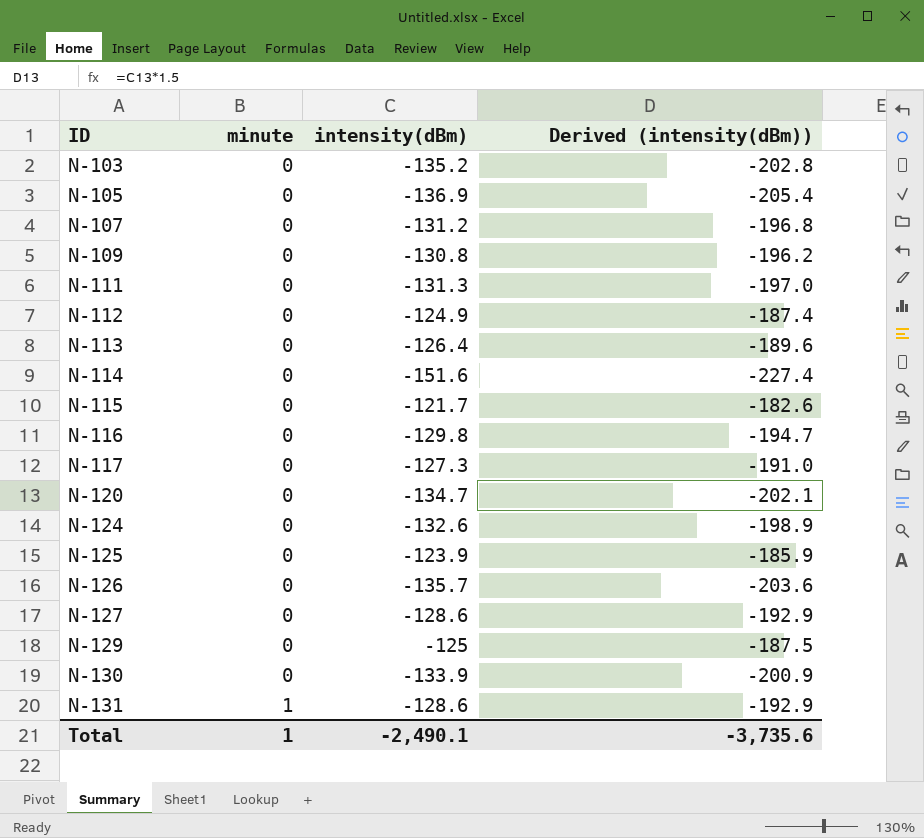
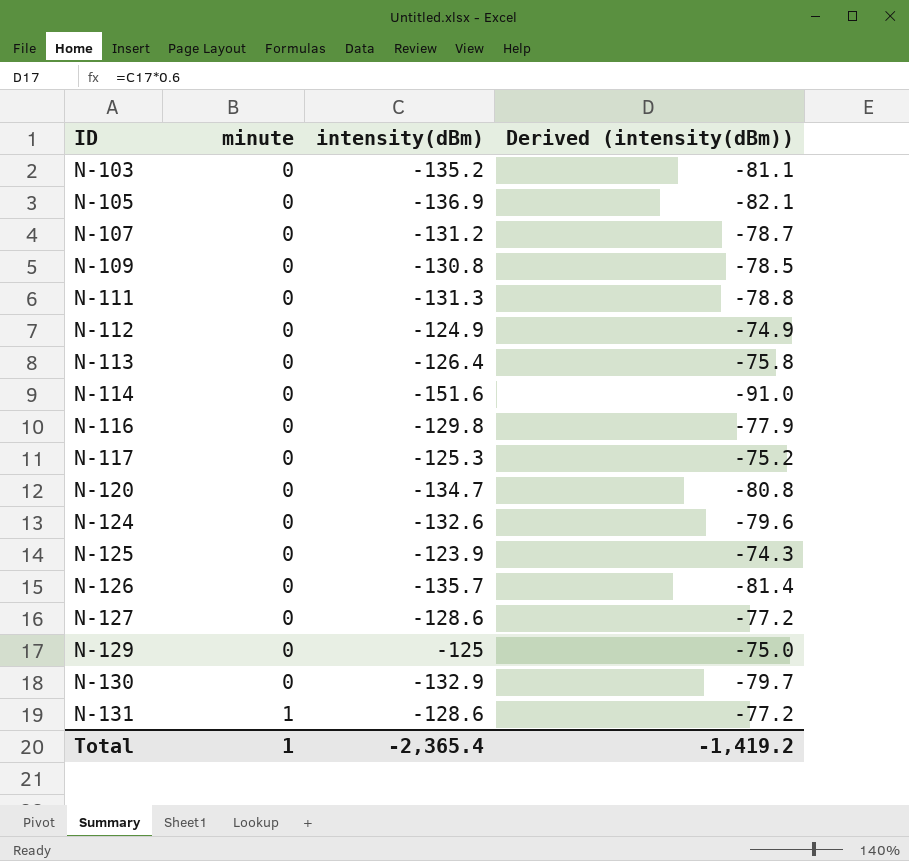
column Derived (intensity(dBm)) | formula: [intensity(dBm)] * 1.5 -> [intensity(dBm)] * 0.6
row N-115: 0 | -121.7 | -182.6 -> none
N-117 | intensity(dBm): -127.3 -> -125.3
N-130 | intensity(dBm): -133.9 -> -132.9
Total | intensity(dBm): -2,490.1 -> -2,365.4
Total | Derived (intensity(dBm)): -3,735.6 -> -1,419.2

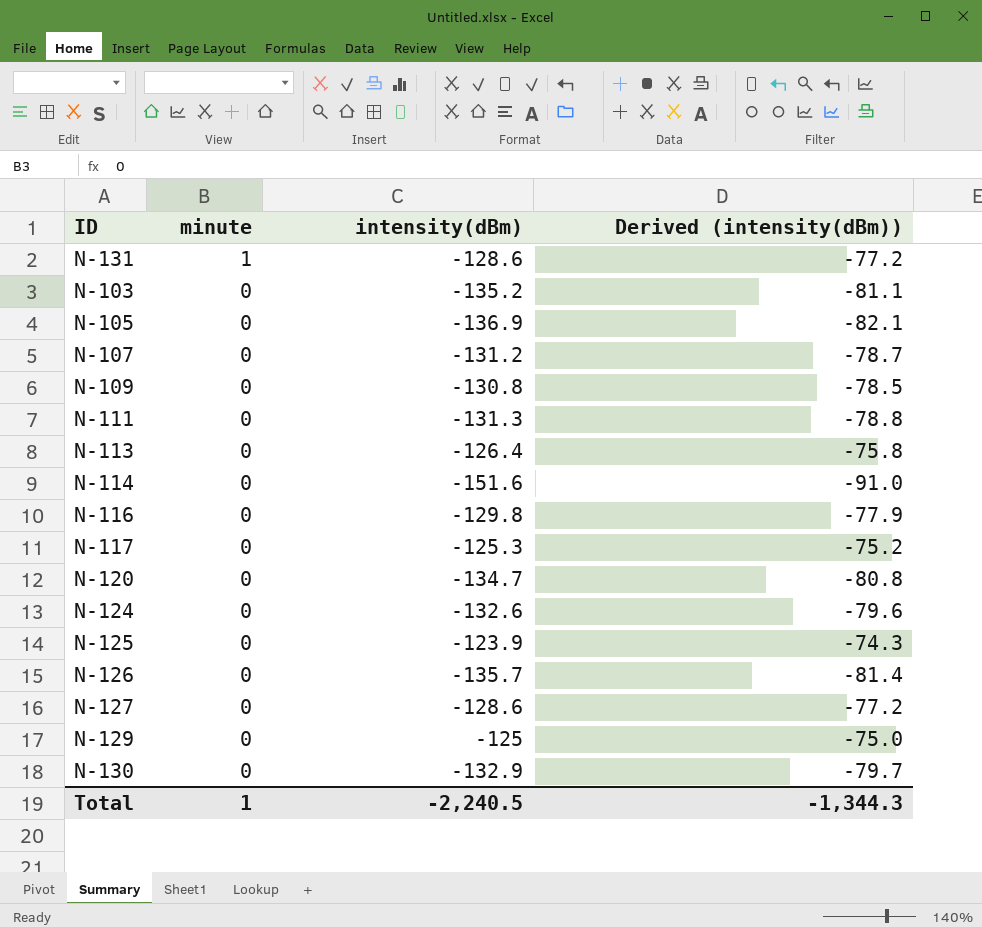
row order: ID ascending -> minute descending
row N-112: 0 | -124.9 | -74.9 -> none
Total | intensity(dBm): -2,365.4 -> -2,240.5
Total | Derived (intensity(dBm)): -1,419.2 -> -1,344.3

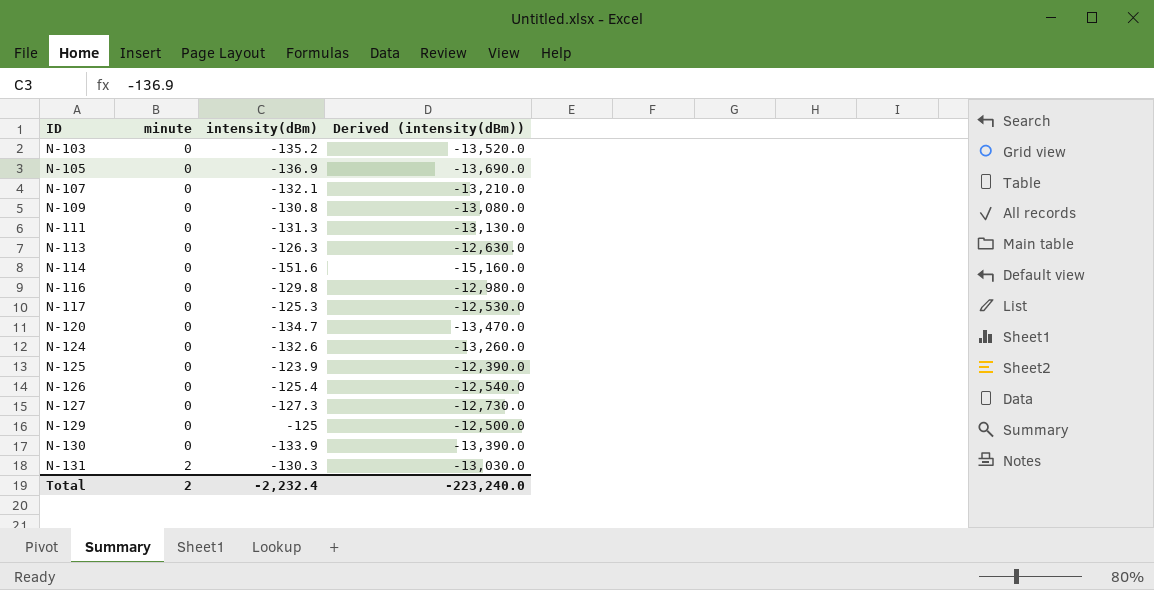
row order: minute descending -> ID ascending
column Derived (intensity(dBm)) | formula: [intensity(dBm)] * 0.6 -> [intensity(dBm)] * 100
N-107 | intensity(dBm): -131.2 -> -132.1
N-113 | intensity(dBm): -126.4 -> -126.3
N-126 | intensity(dBm): -135.7 -> -125.4
N-127 | intensity(dBm): -128.6 -> -127.3
N-130 | intensity(dBm): -132.9 -> -133.9
N-131 | minute: 1 -> 2
N-131 | intensity(dBm): -128.6 -> -130.3
Total | minute: 1 -> 2
Total | intensity(dBm): -2,240.5 -> -2,232.4
Total | Derived (intensity(dBm)): -1,344.3 -> -223,240.0

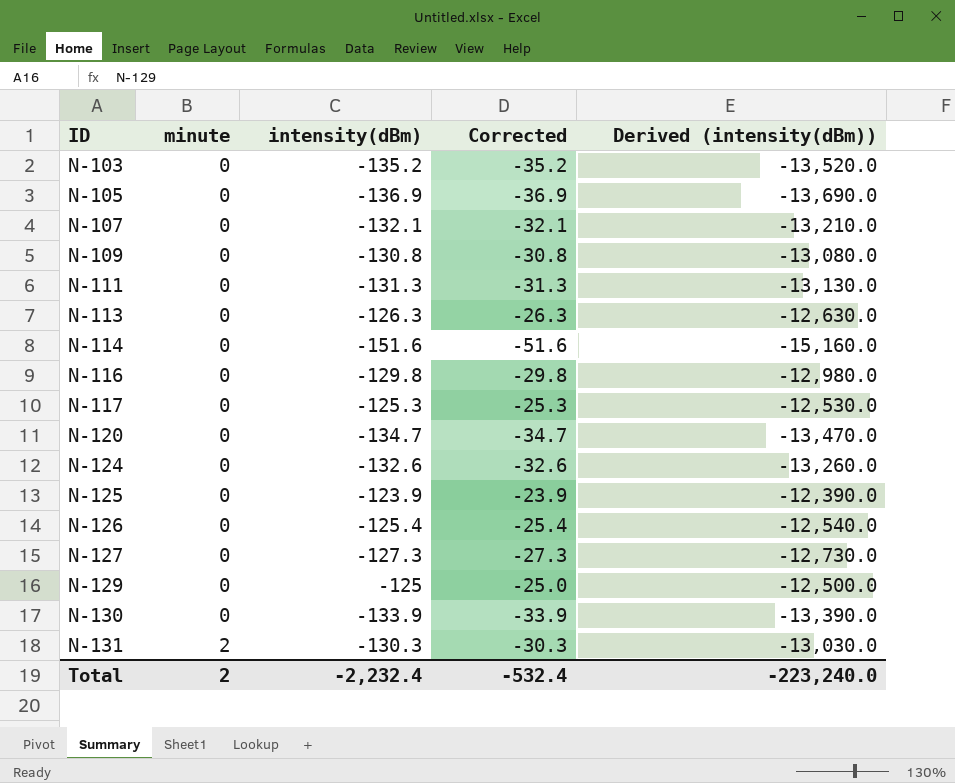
column Corrected | formula: none -> [intensity(dBm)] + 100

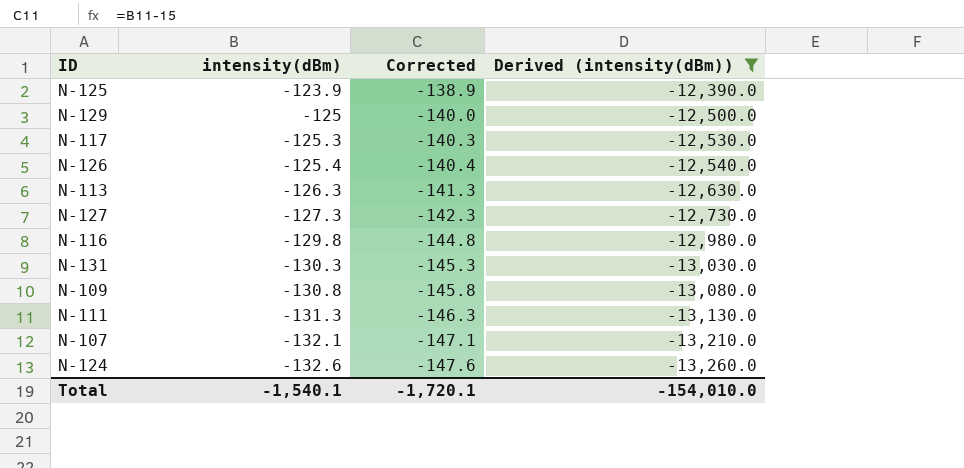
filter: none -> Derived (intensity(dBm)) >= -13,260.0
row order: ID ascending -> intensity(dBm) descending
column minute | position: 2 -> none
column Corrected | formula: [intensity(dBm)] + 100 -> [intensity(dBm)] - 15
Total | intensity(dBm): -2,232.4 -> -1,540.1
Total | Corrected: -532.4 -> -1,720.1
Total | Derived (intensity(dBm)): -223,240.0 -> -154,010.0

